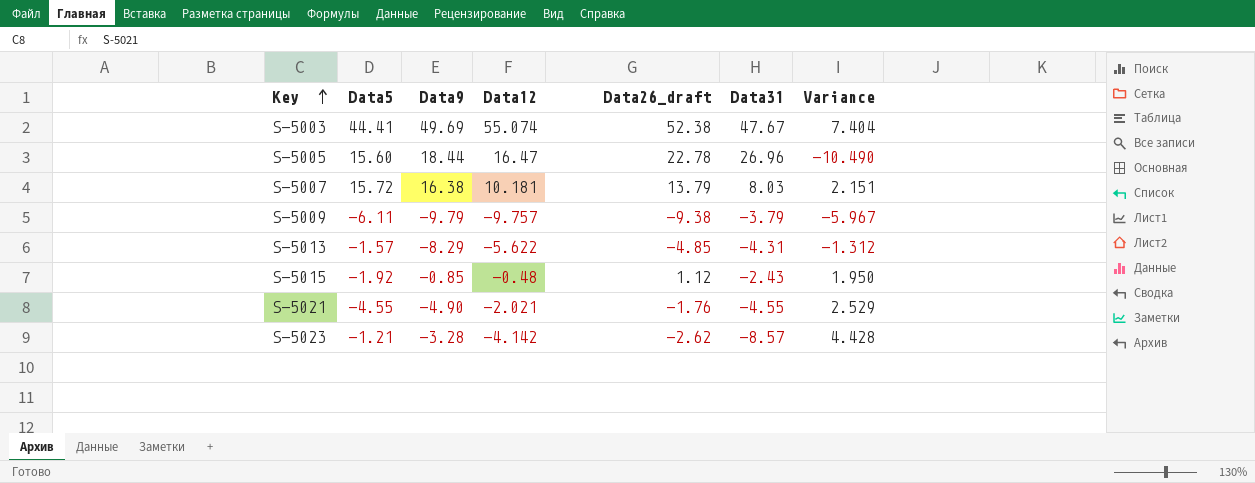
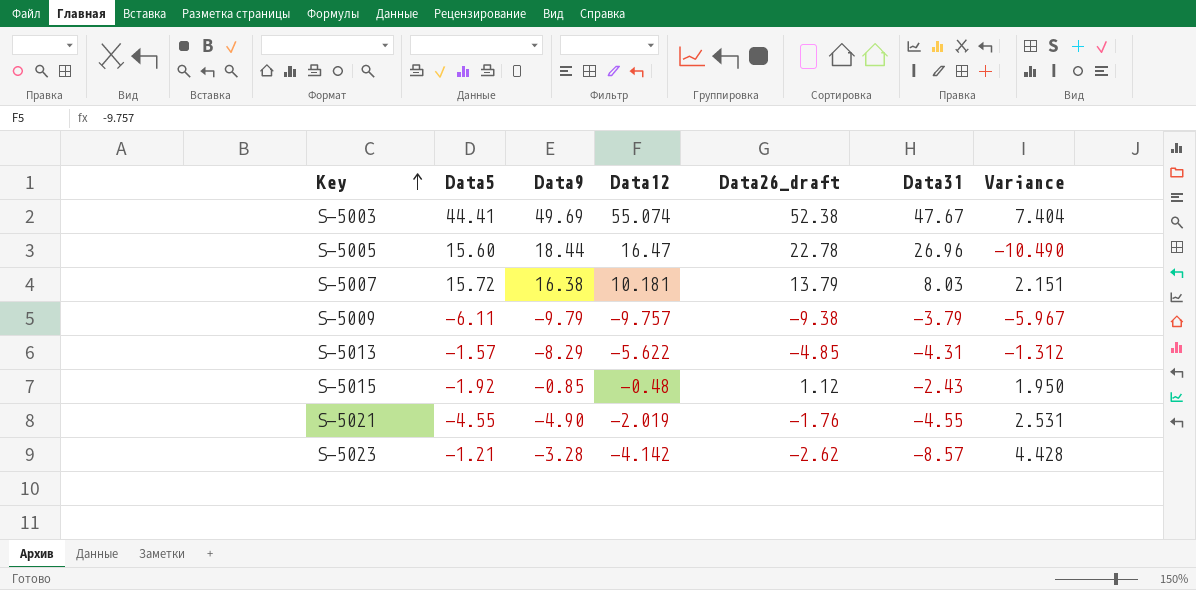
S-5021 | Data12: -2.021 -> -2.019
S-5021 | Variance: 2.529 -> 2.531

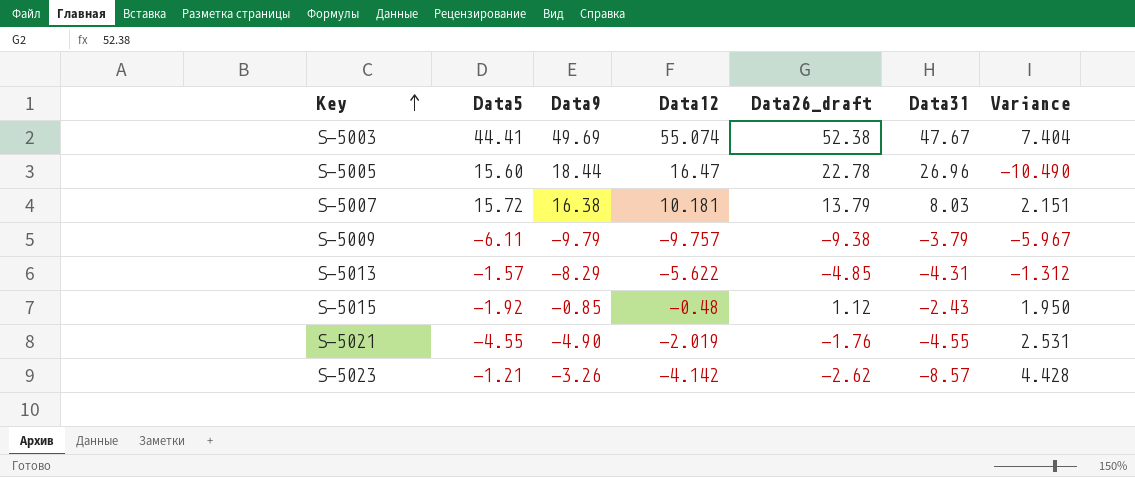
S-5023 | Data9: -3.28 -> -3.26

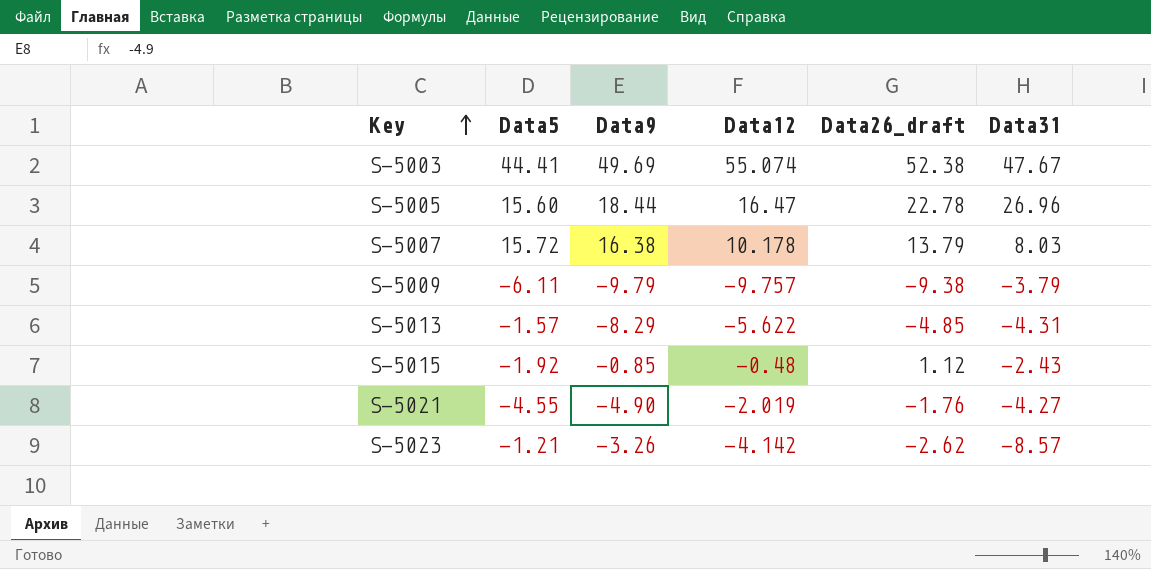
column Variance | formula: [Data12] - [Data31] -> none
S-5007 | Data12: 10.181 -> 10.178
S-5021 | Data31: -4.55 -> -4.27

